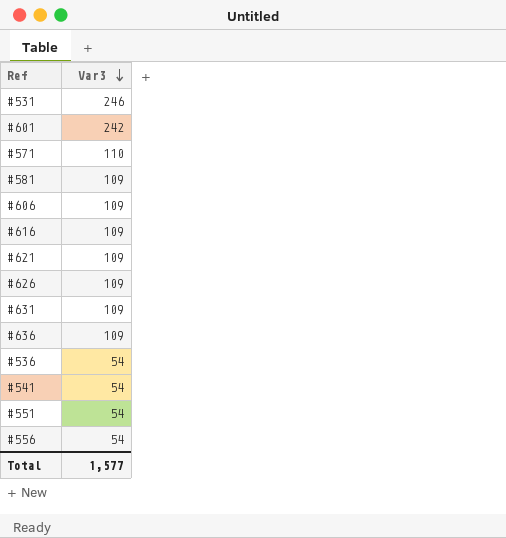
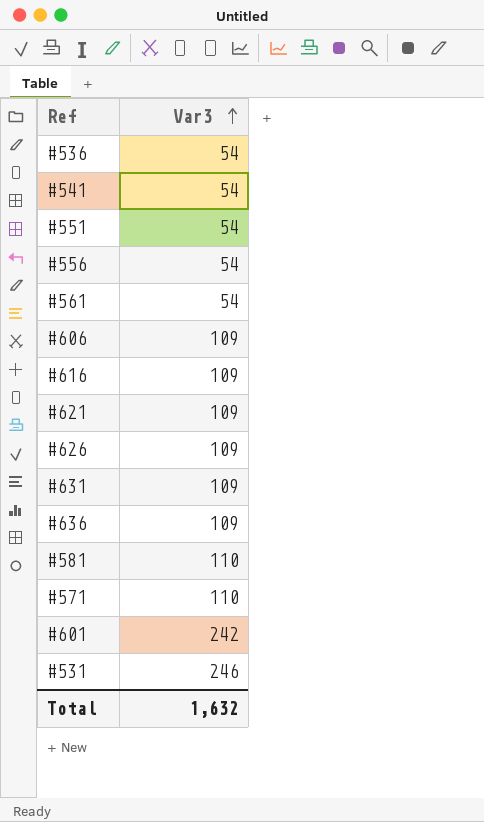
row order: Var3 descending -> Var3 ascending
row #561: none -> 54
#581 | Var3: 109 -> 110
Total | Var3: 1,577 -> 1,632

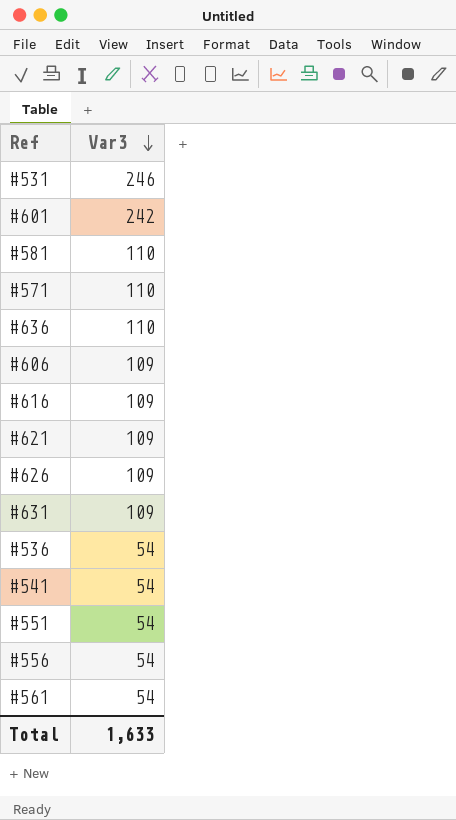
row order: Var3 ascending -> Var3 descending
#636 | Var3: 109 -> 110
Total | Var3: 1,632 -> 1,633

